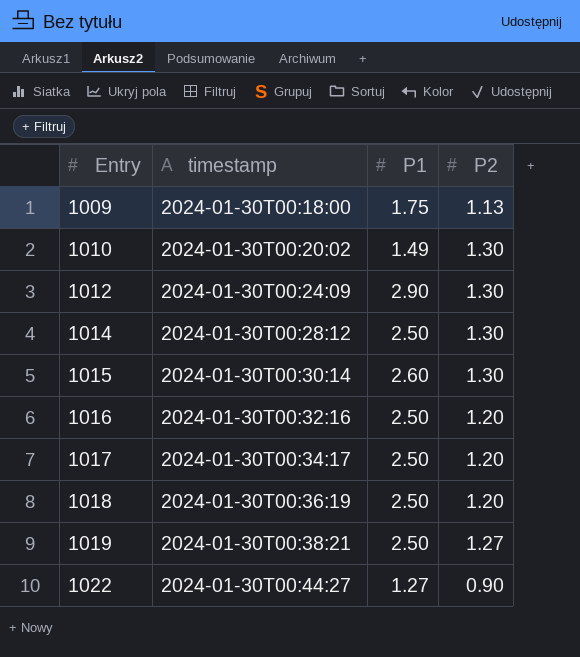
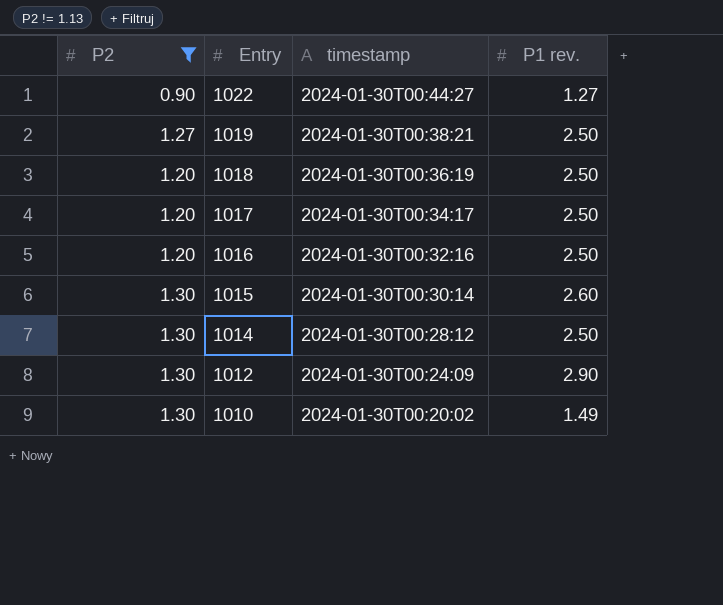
filter: none -> P2 != 1.13
row order: Entry ascending -> Entry descending
column P2 | position: 4 -> 1
column name: P1 -> P1 rev.

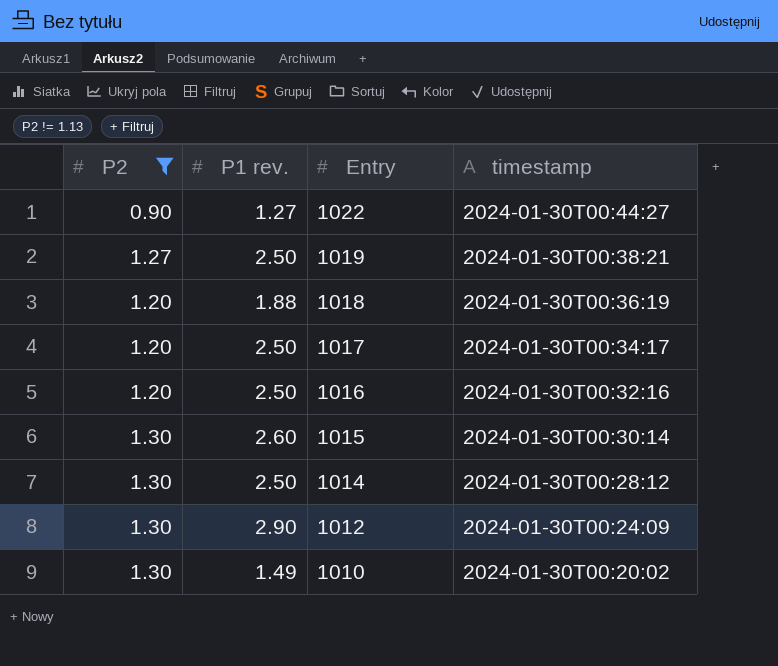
column P1 rev. | position: 4 -> 2
1018 | P1 rev.: 2.50 -> 1.88

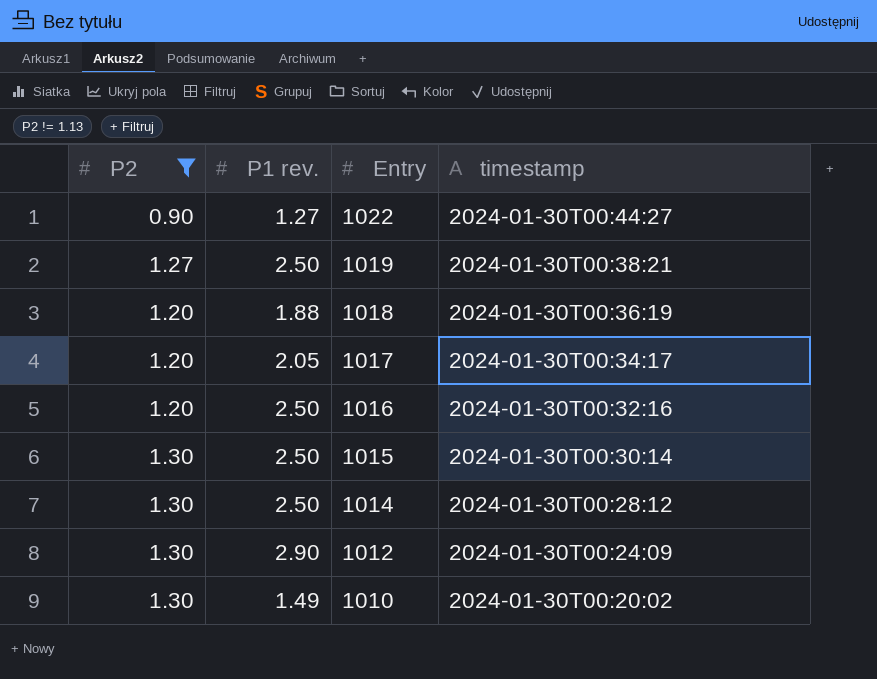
1017 | P1 rev.: 2.50 -> 2.05
1015 | P1 rev.: 2.60 -> 2.50

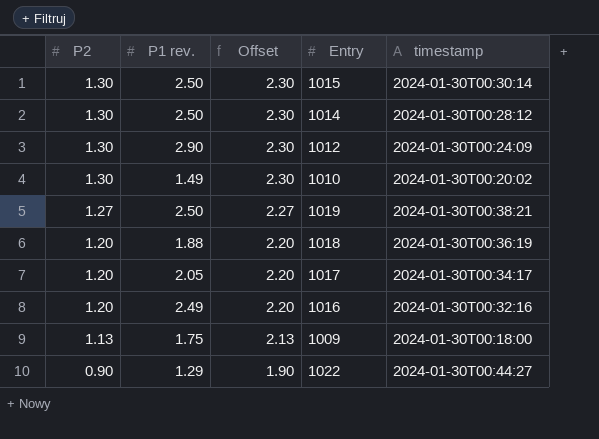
filter: P2 != 1.13 -> none
row order: Entry descending -> P2 descending
column Offset | formula: none -> [P2] + 1
1016 | P1 rev.: 2.50 -> 2.49
1022 | P1 rev.: 1.27 -> 1.29

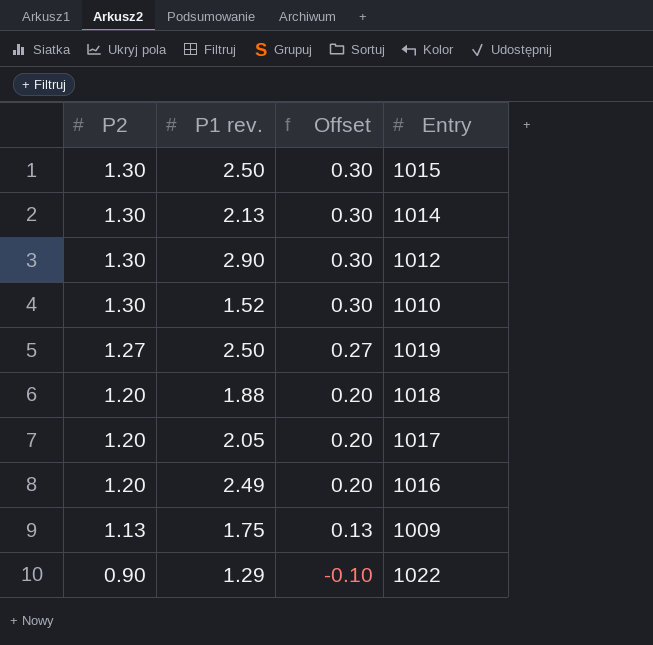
column timestamp | position: 5 -> none
column Offset | formula: [P2] + 1 -> [P2] - 1
1014 | P1 rev.: 2.50 -> 2.13
1010 | P1 rev.: 1.49 -> 1.52

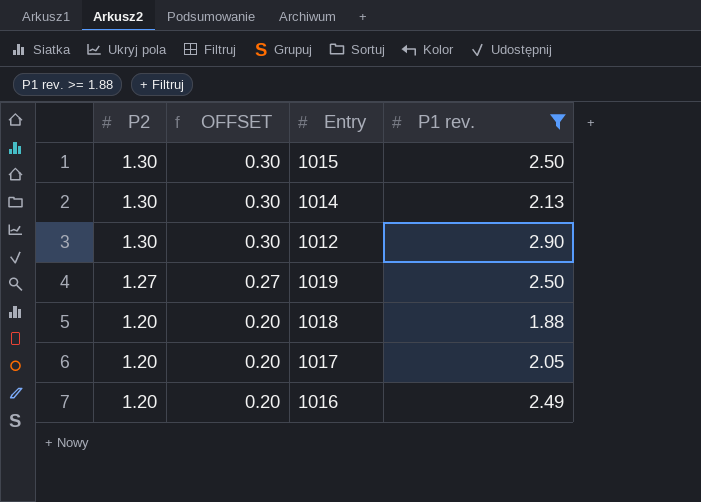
filter: none -> P1 rev. >= 1.88
column name: Offset -> OFFSET
column P1 rev. | position: 2 -> 4

